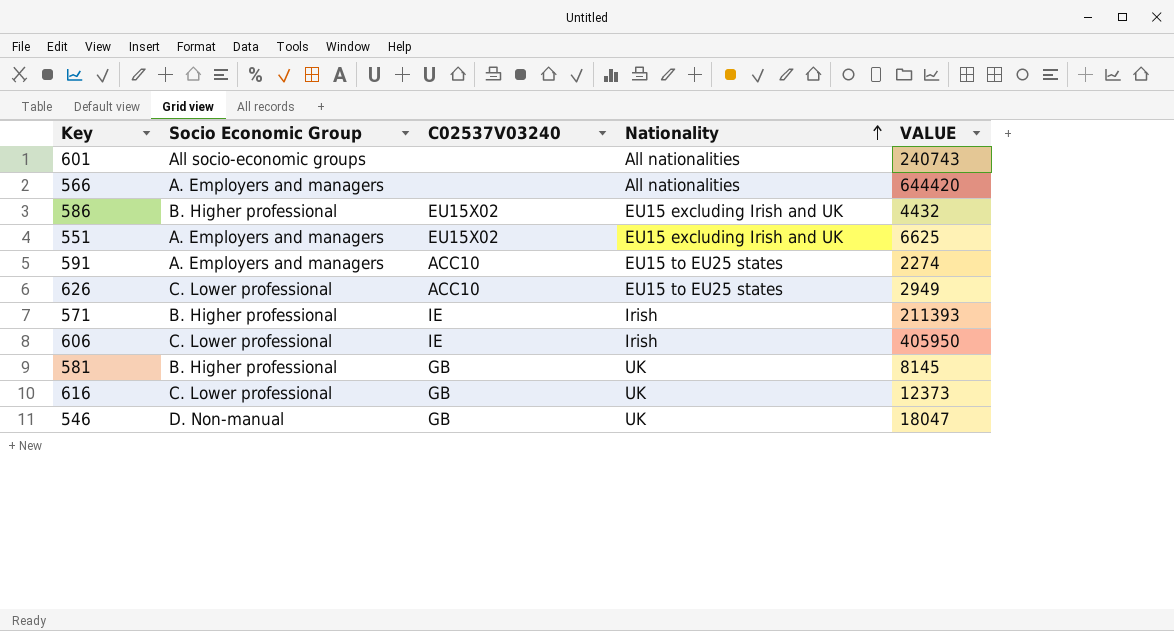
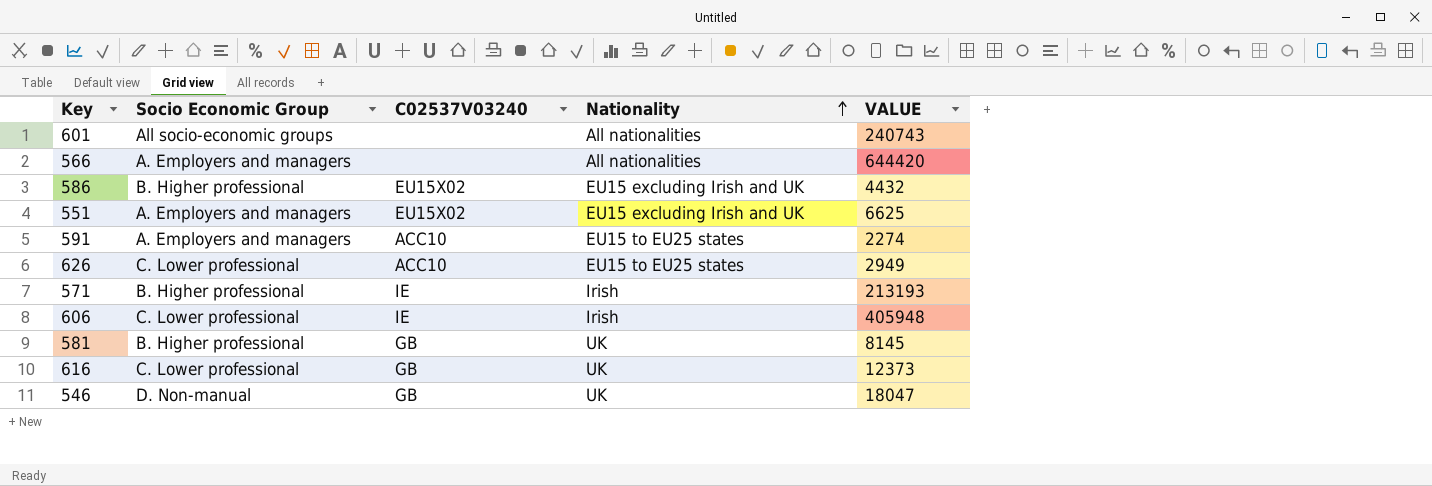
571 | VALUE: 211393 -> 213193
606 | VALUE: 405950 -> 405948

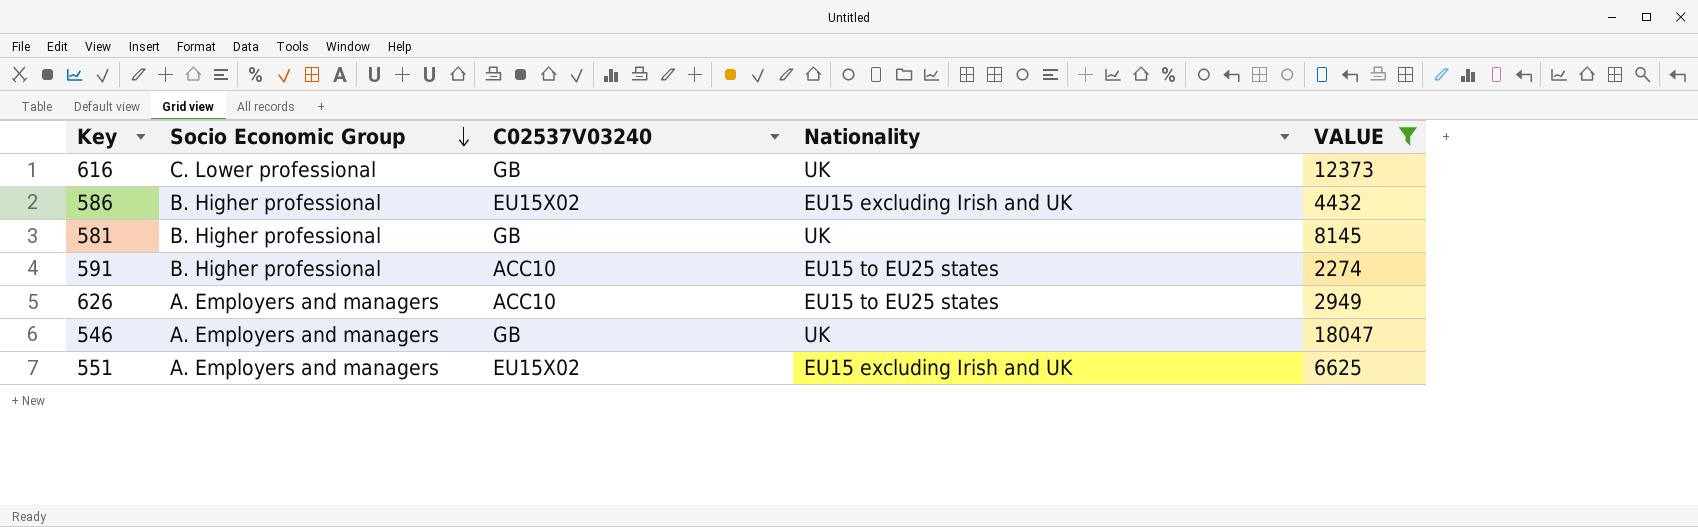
filter: none -> VALUE <= 18047
row order: Nationality ascending -> Socio Economic Group descending
591 | Socio Economic Group: A. Employers and managers -> B. Higher professional
626 | Socio Economic Group: C. Lower professional -> A. Employers and managers
546 | Socio Economic Group: D. Non-manual -> A. Employers and managers

